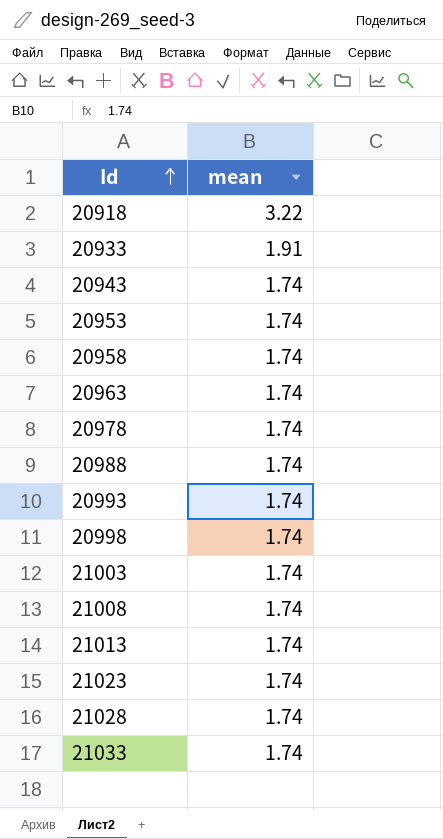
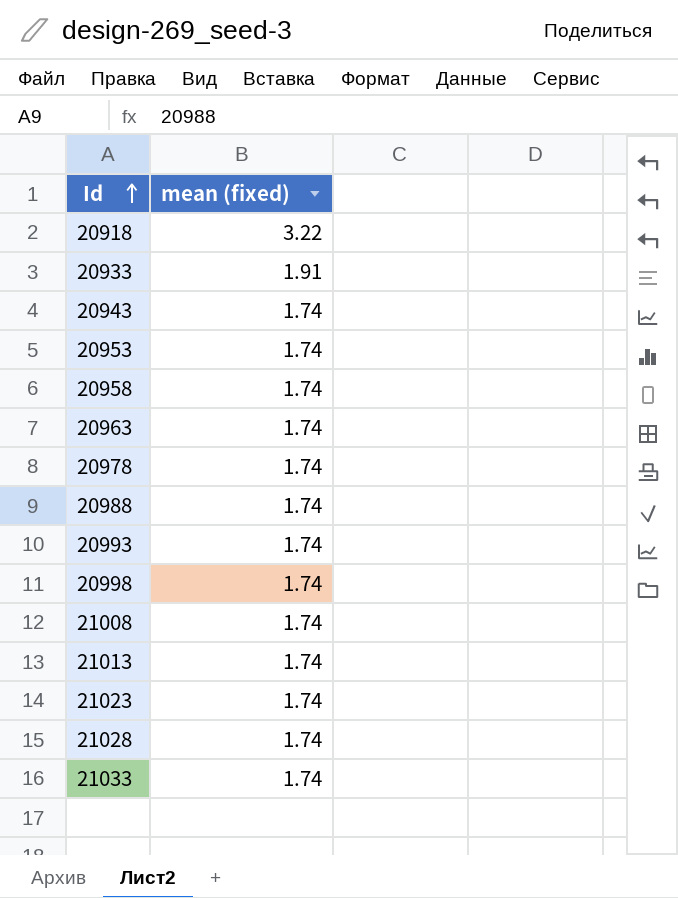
column name: mean -> mean (fixed)
row 21003: 1.74 -> none

